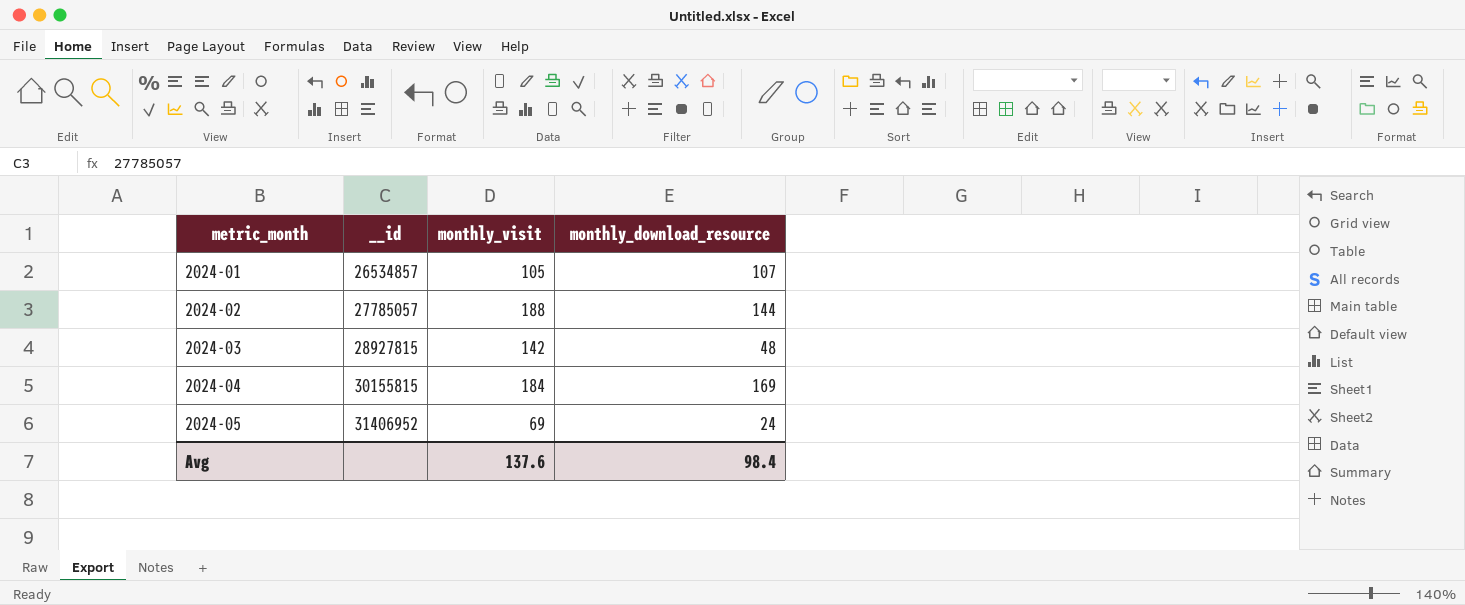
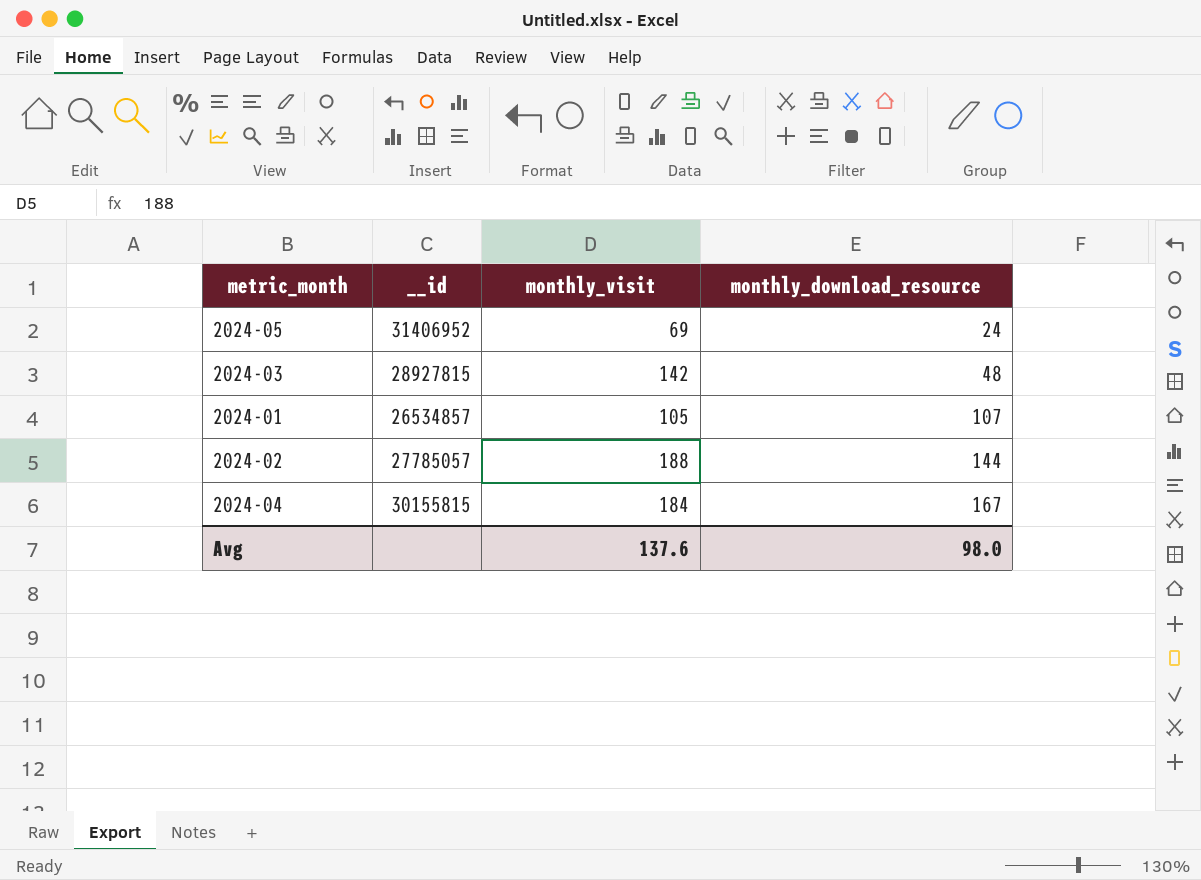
row order: metric_month ascending -> monthly_download_resource ascending
2024-04 | monthly_download_resource: 169 -> 167
Avg | monthly_download_resource: 98.4 -> 98.0

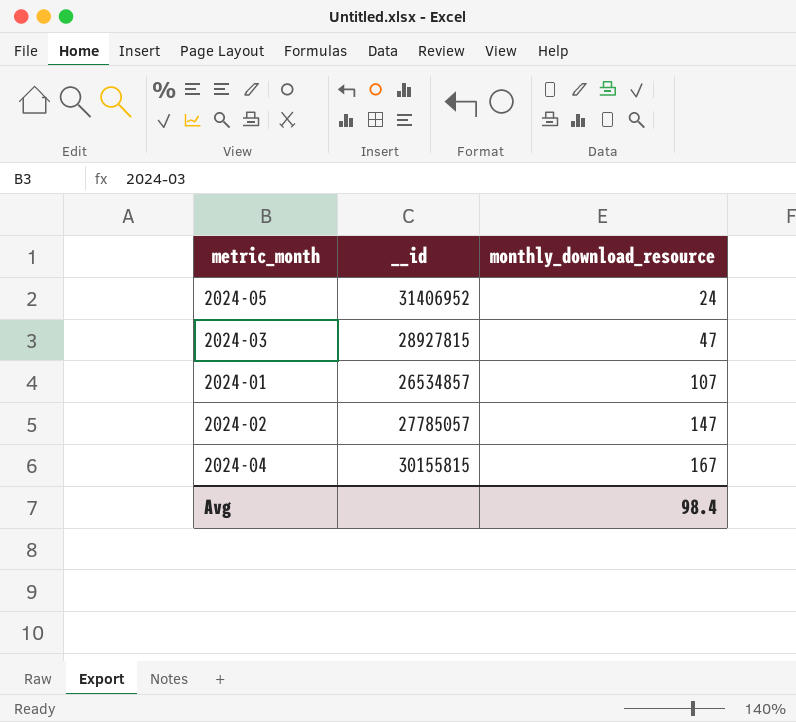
column monthly_visit | position: 3 -> none
2024-03 | monthly_download_resource: 48 -> 47
2024-02 | monthly_download_resource: 144 -> 147
Avg | monthly_download_resource: 98.0 -> 98.4

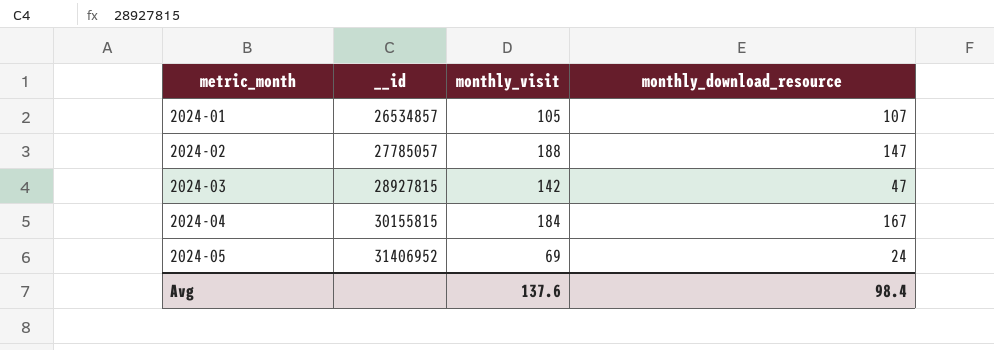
row order: monthly_download_resource ascending -> metric_month ascending
column monthly_visit | position: none -> 3

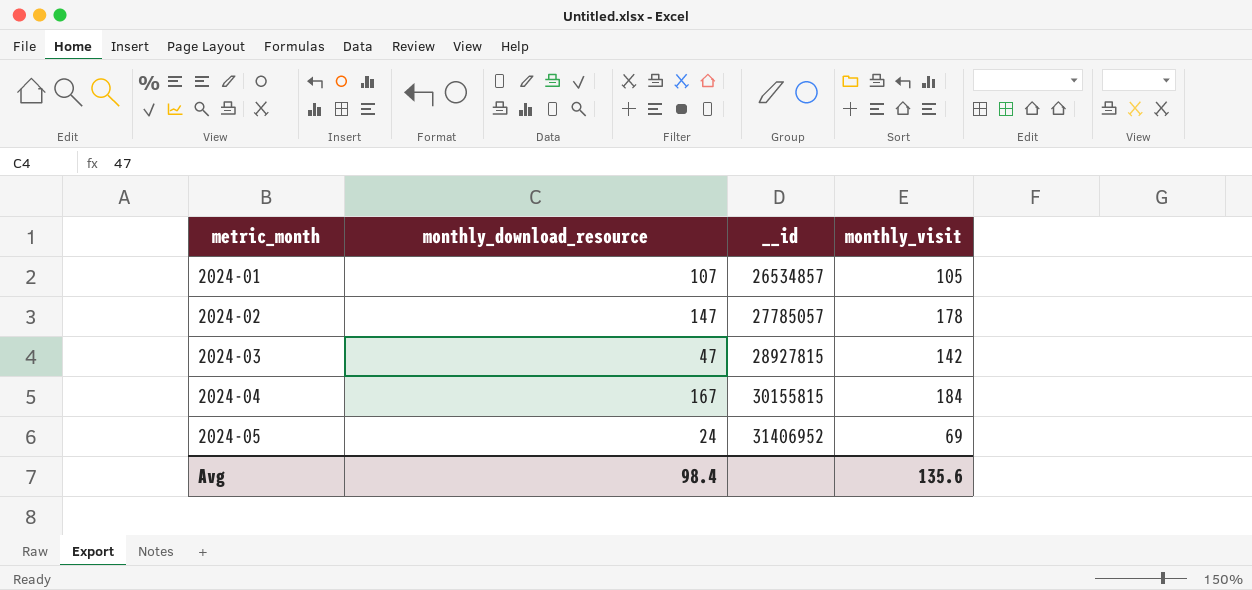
column monthly_download_resource | position: 4 -> 2
2024-02 | monthly_visit: 188 -> 178
Avg | monthly_visit: 137.6 -> 135.6

